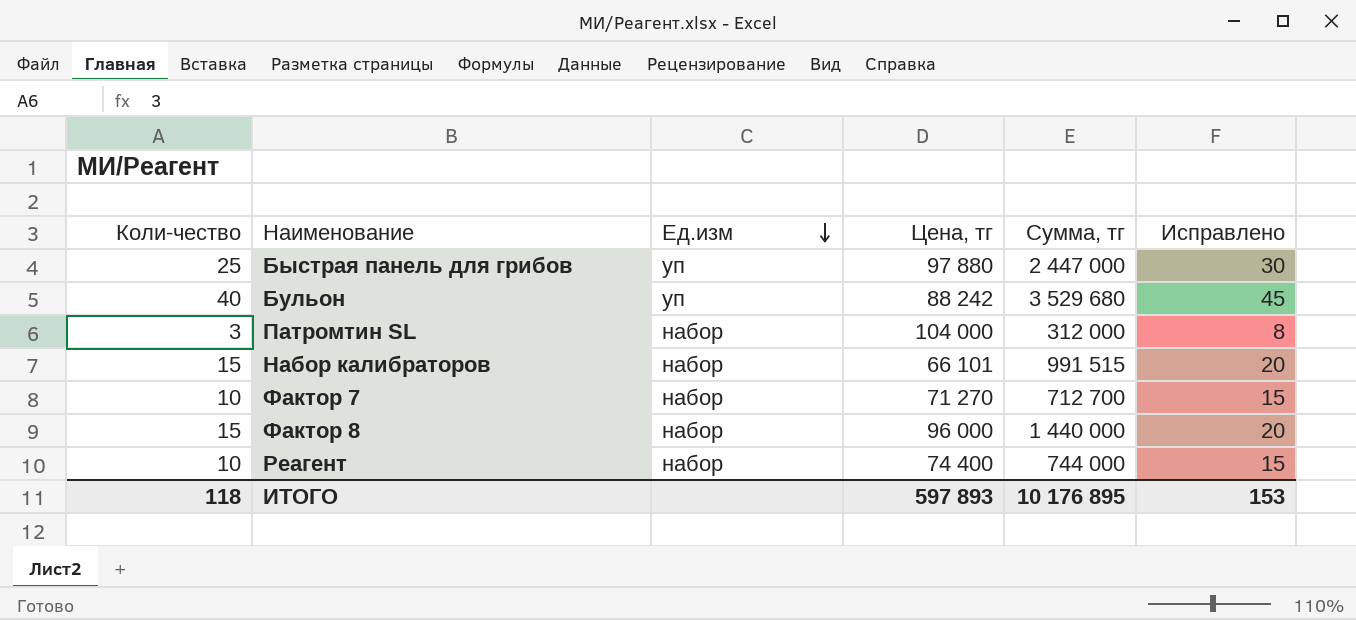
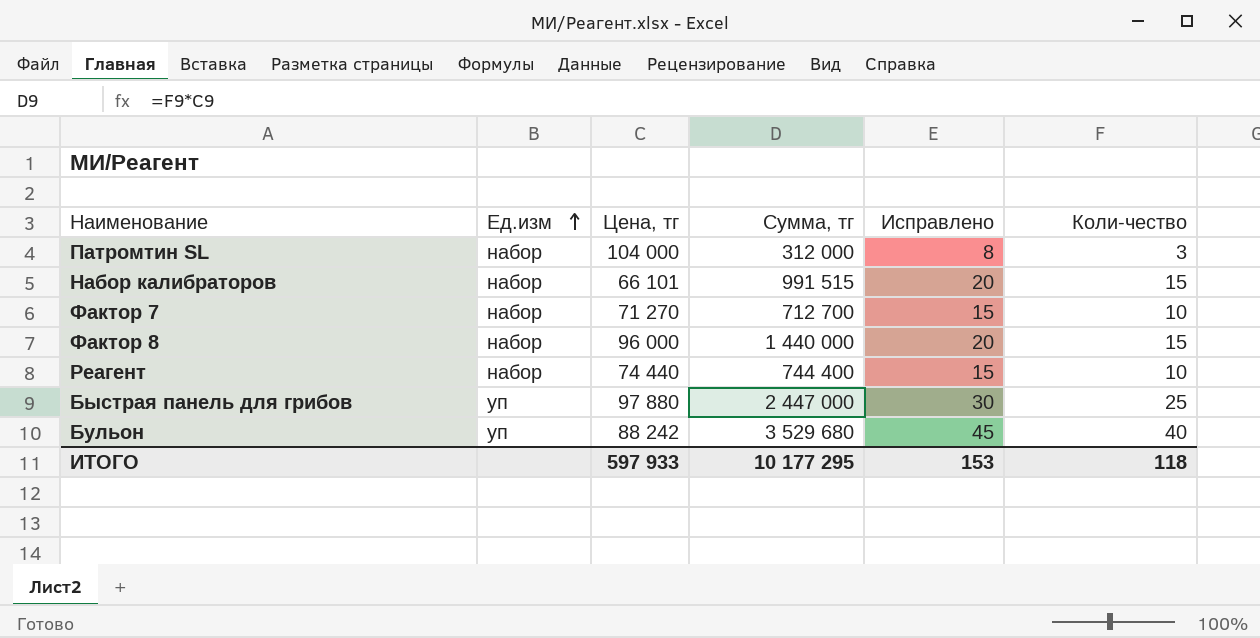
row order: Ед.изм descending -> Ед.изм ascending
column Коли-чество | position: 1 -> 6
Реагент | Цена, тг: 74 400 -> 74 440
Реагент | Сумма, тг: 744 000 -> 744 400
ИТОГО | Цена, тг: 597 893 -> 597 933
ИТОГО | Сумма, тг: 10 176 895 -> 10 177 295

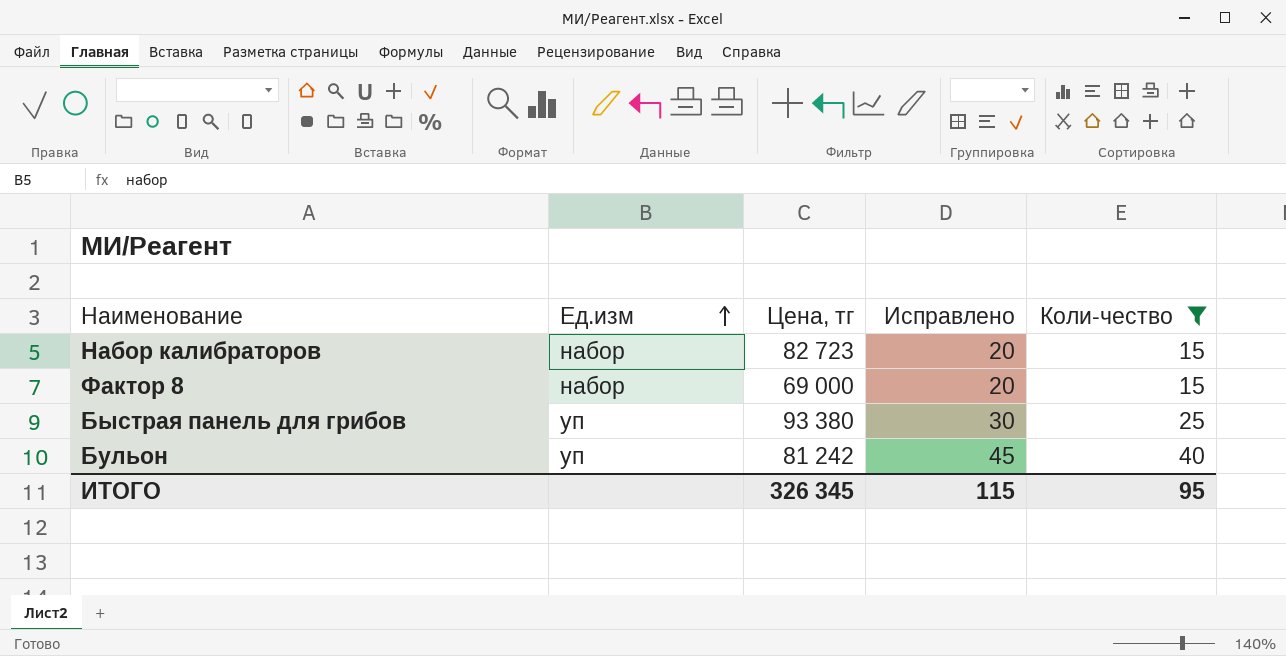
filter: none -> Коли-чество >= 15
column Сумма, тг | formula: [Цена, тг] * [Коли-чество] -> none
Набор калибраторов | Цена, тг: 66 101 -> 82 723
Фактор 8 | Цена, тг: 96 000 -> 69 000
Быстрая панель для грибов | Цена, тг: 97 880 -> 93 380
Бульон | Цена, тг: 88 242 -> 81 242
ИТОГО | Цена, тг: 597 933 -> 326 345
ИТОГО | Исправлено: 153 -> 115
ИТОГО | Коли-чество: 118 -> 95

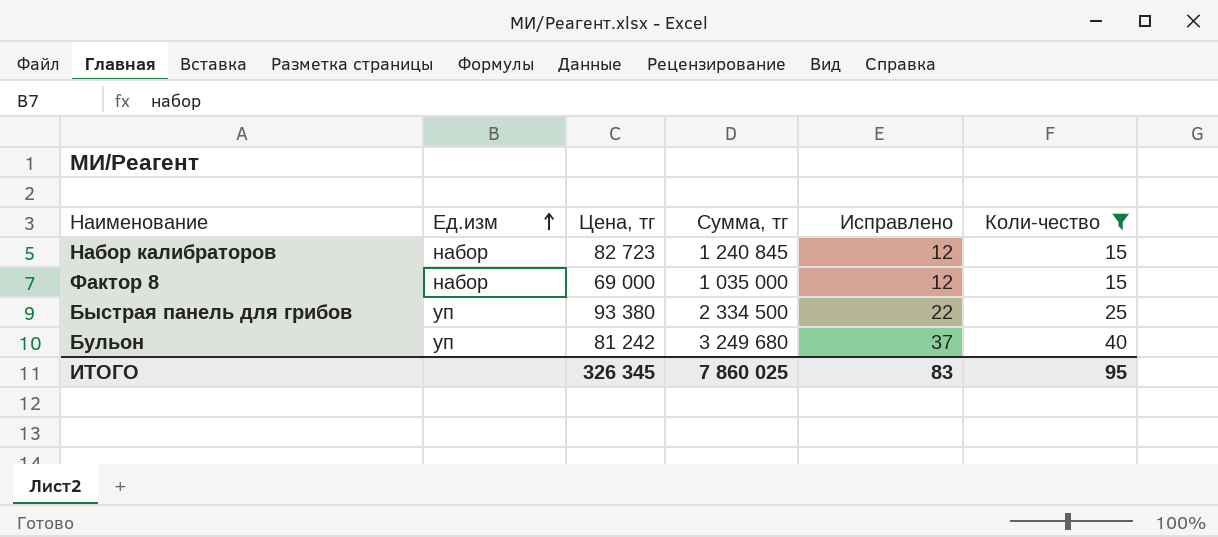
column Сумма, тг | formula: none -> [Цена, тг] * [Коли-чество]
column Исправлено | formula: [Коли-чество] + 5 -> [Коли-чество] - 3
ИТОГО | Исправлено: 115 -> 83

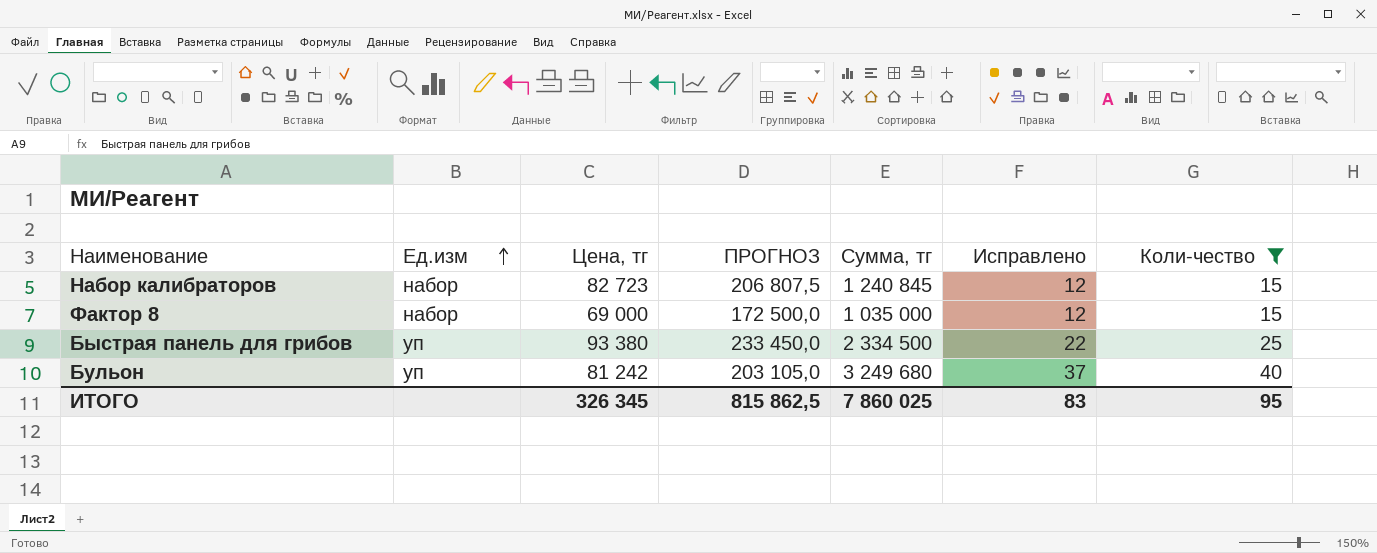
column ПРОГНОЗ | formula: none -> [Цена, тг] * 2,5

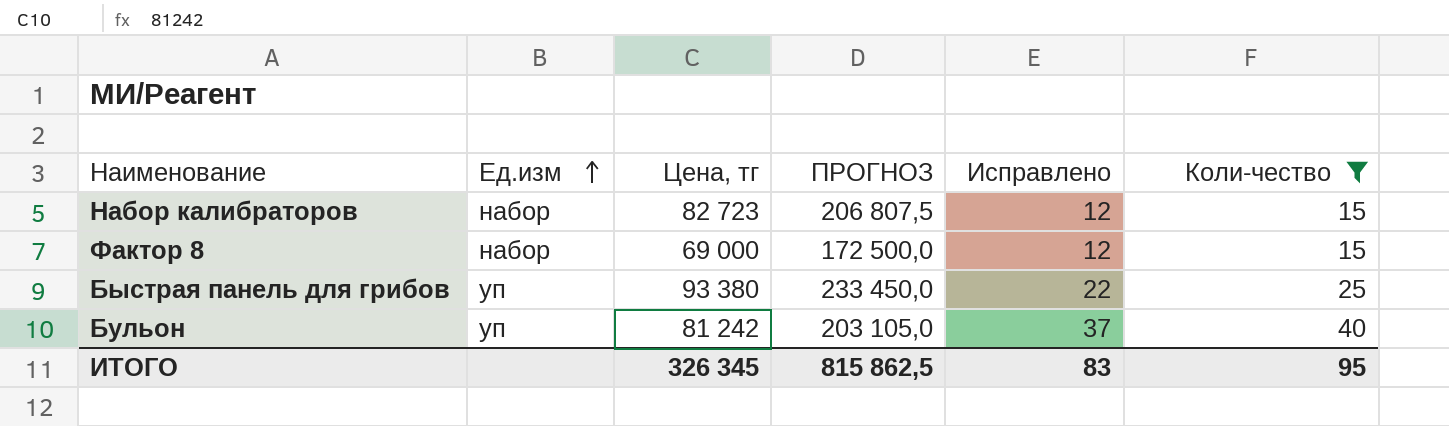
column Сумма, тг | formula: [Цена, тг] * [Коли-чество] -> none

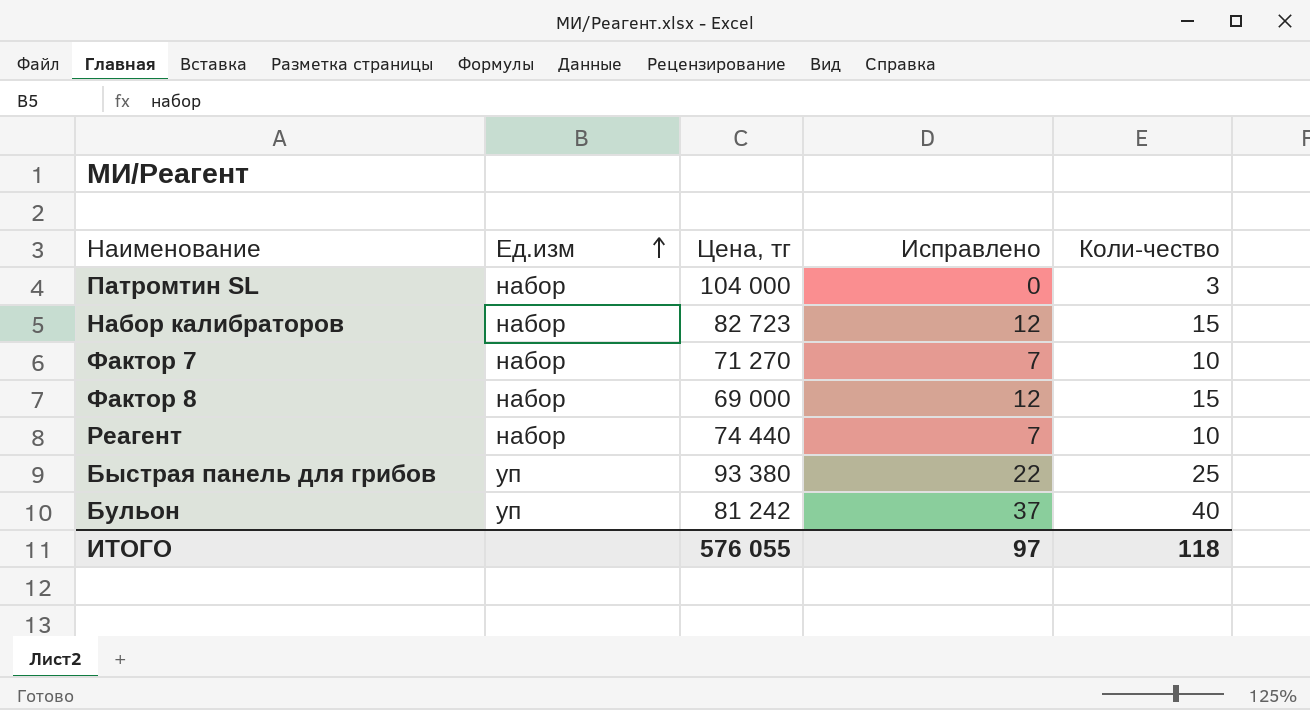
filter: Коли-чество >= 15 -> none
column ПРОГНОЗ | formula: [Цена, тг] * 2,5 -> none
ИТОГО | Цена, тг: 326 345 -> 576 055
ИТОГО | Исправлено: 83 -> 97
ИТОГО | Коли-чество: 95 -> 118

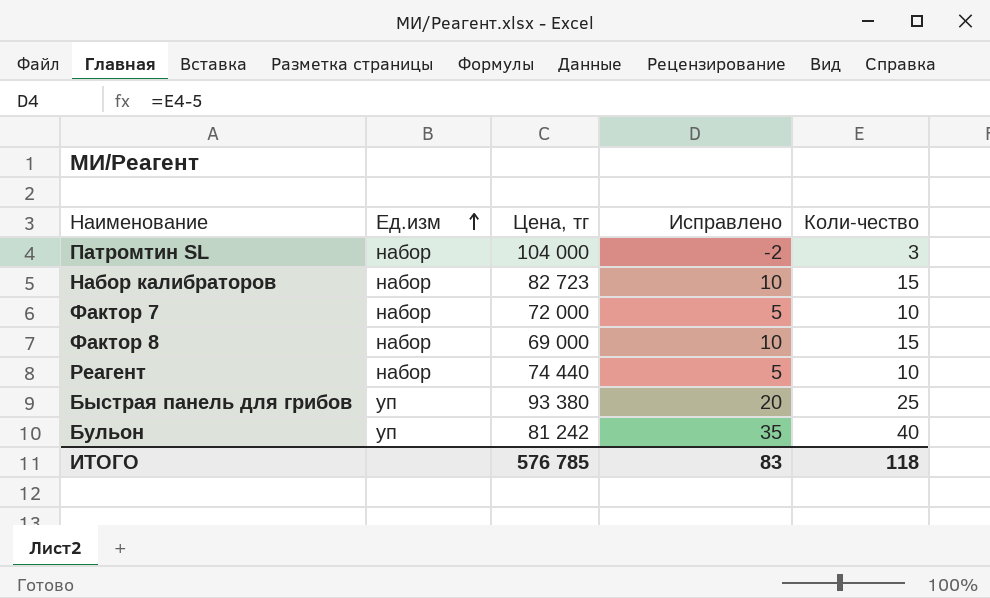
column Исправлено | formula: [Коли-чество] - 3 -> [Коли-чество] - 5
Фактор 7 | Цена, тг: 71 270 -> 72 000
ИТОГО | Цена, тг: 576 055 -> 576 785
ИТОГО | Исправлено: 97 -> 83

